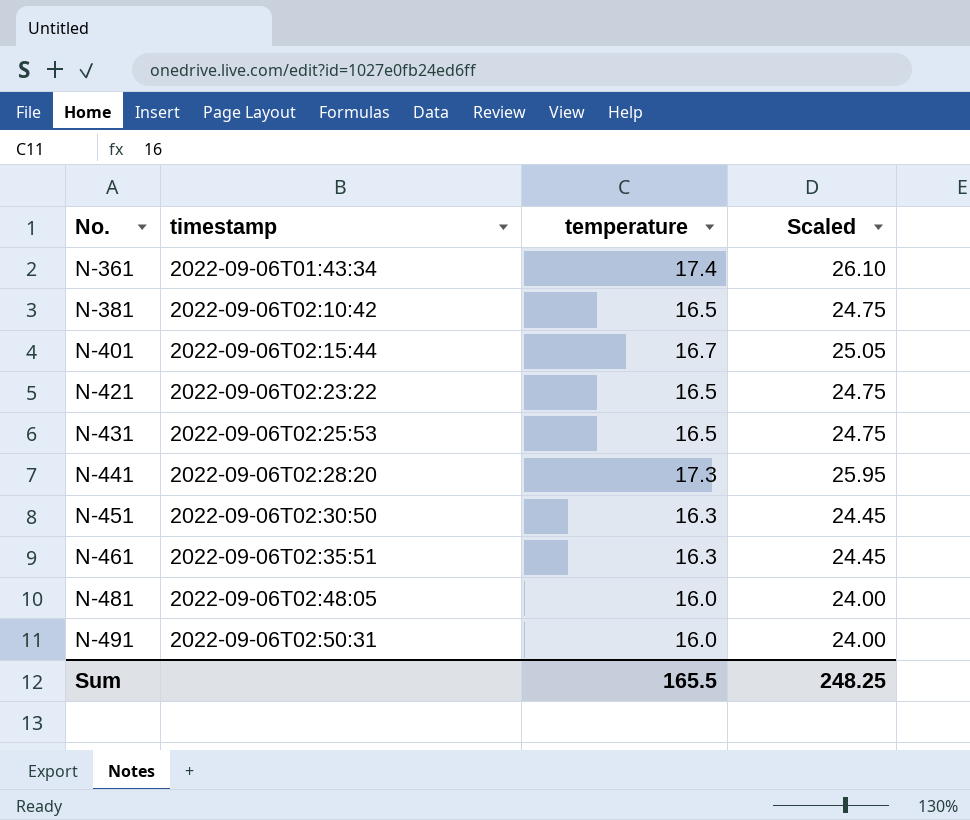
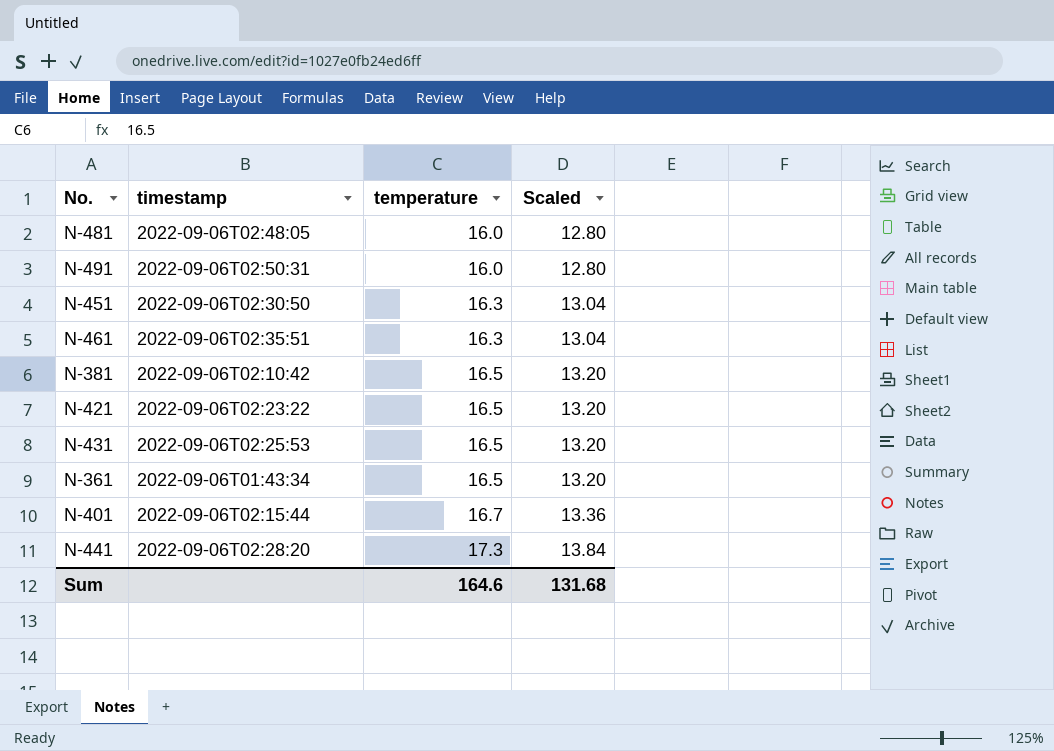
row order: No. ascending -> temperature ascending
column Scaled | formula: [temperature] * 1.5 -> [temperature] * 0.8
N-361 | temperature: 17.4 -> 16.5
Sum | temperature: 165.5 -> 164.6
Sum | Scaled: 248.25 -> 131.68

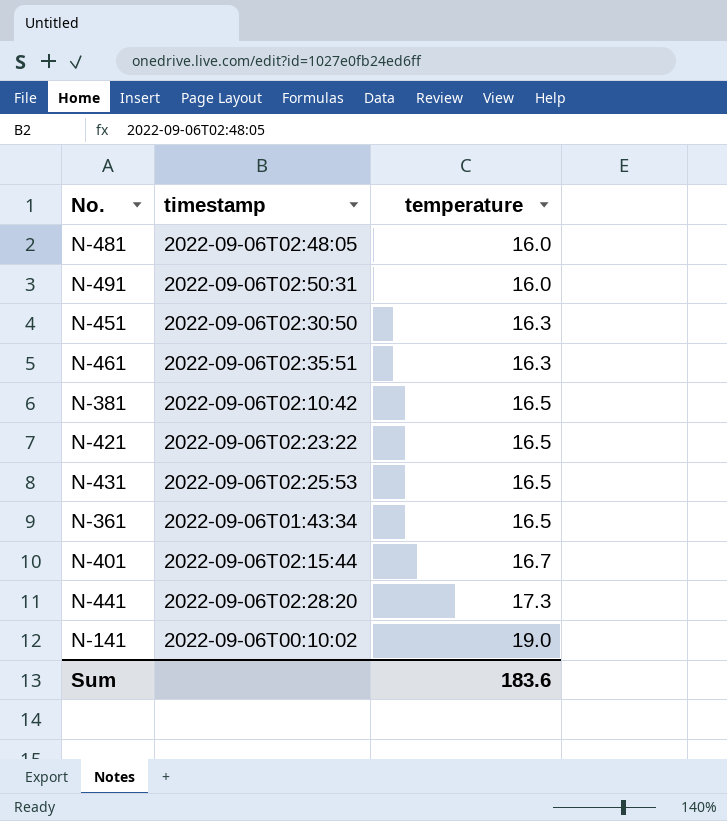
column Scaled | formula: [temperature] * 0.8 -> none
row N-141: none -> 2022-09-06T00:10:02 | 19.0
Sum | temperature: 164.6 -> 183.6

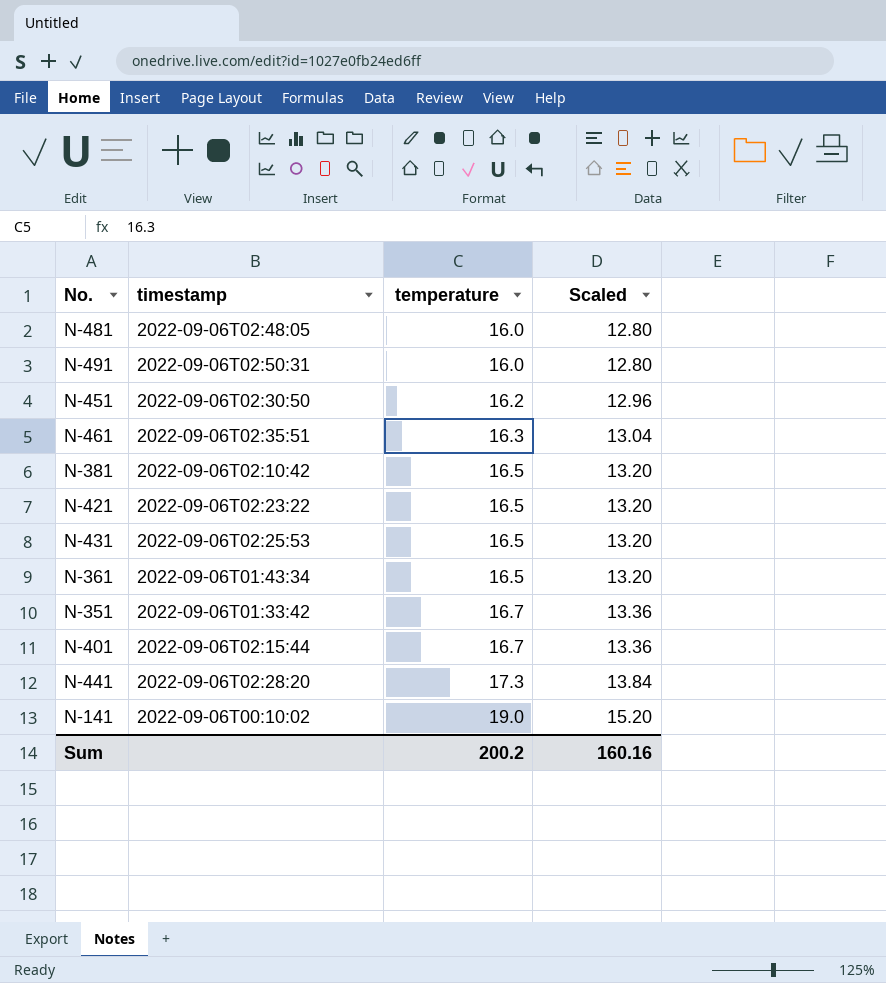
column Scaled | formula: none -> [temperature] * 0.8
N-451 | temperature: 16.3 -> 16.2
row N-351: none -> 2022-09-06T01:33:42 | 16.7 | 13.36
Sum | temperature: 183.6 -> 200.2

